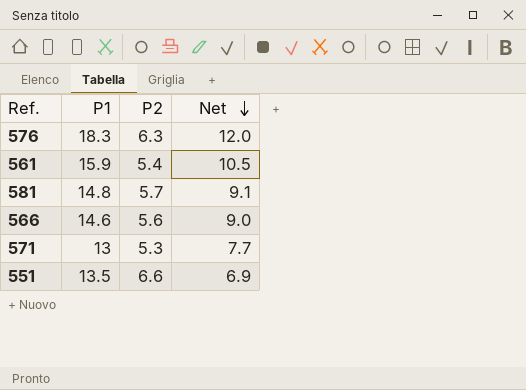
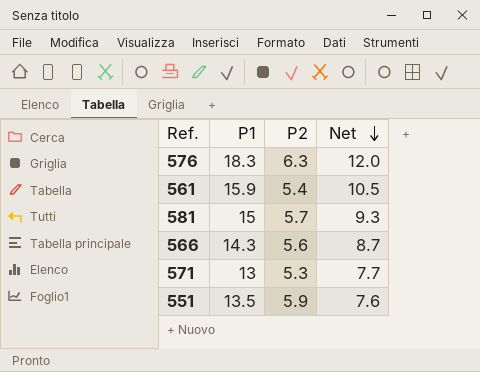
581 | P1: 14.8 -> 15
581 | Net: 9.1 -> 9.3
566 | P1: 14.6 -> 14.3
566 | Net: 9.0 -> 8.7
551 | P2: 6.6 -> 5.9
551 | Net: 6.9 -> 7.6

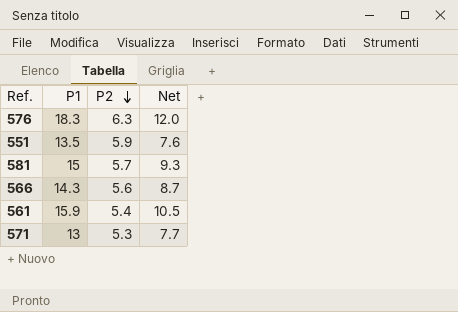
row order: Net descending -> P2 descending

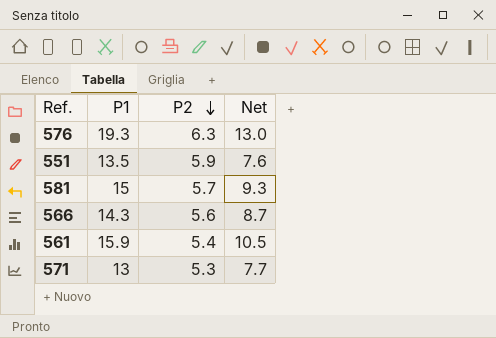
576 | P1: 18.3 -> 19.3
576 | Net: 12.0 -> 13.0

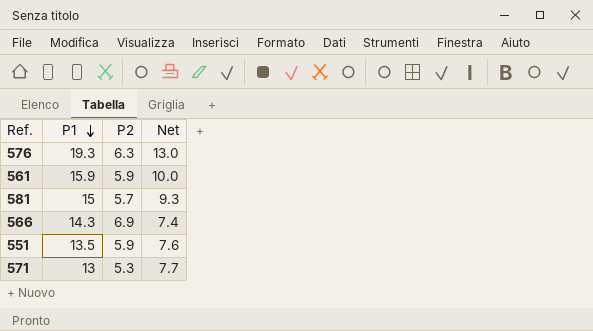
row order: P2 descending -> P1 descending
561 | P2: 5.4 -> 5.9
561 | Net: 10.5 -> 10.0
566 | P2: 5.6 -> 6.9
566 | Net: 8.7 -> 7.4

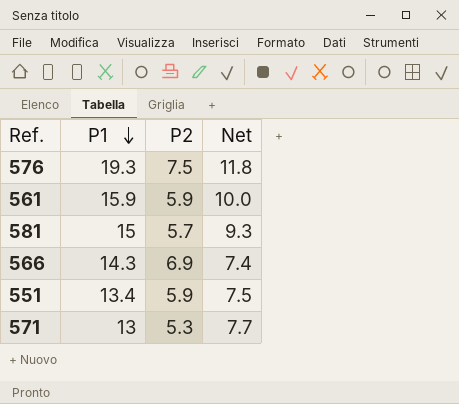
576 | P2: 6.3 -> 7.5
576 | Net: 13.0 -> 11.8
551 | P1: 13.5 -> 13.4
551 | Net: 7.6 -> 7.5

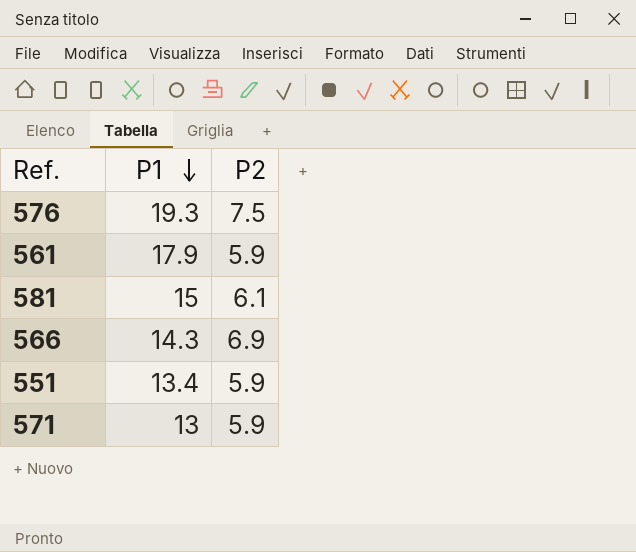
column Net | formula: [P1] - [P2] -> none
561 | P1: 15.9 -> 17.9
581 | P2: 5.7 -> 6.1
571 | P2: 5.3 -> 5.9

